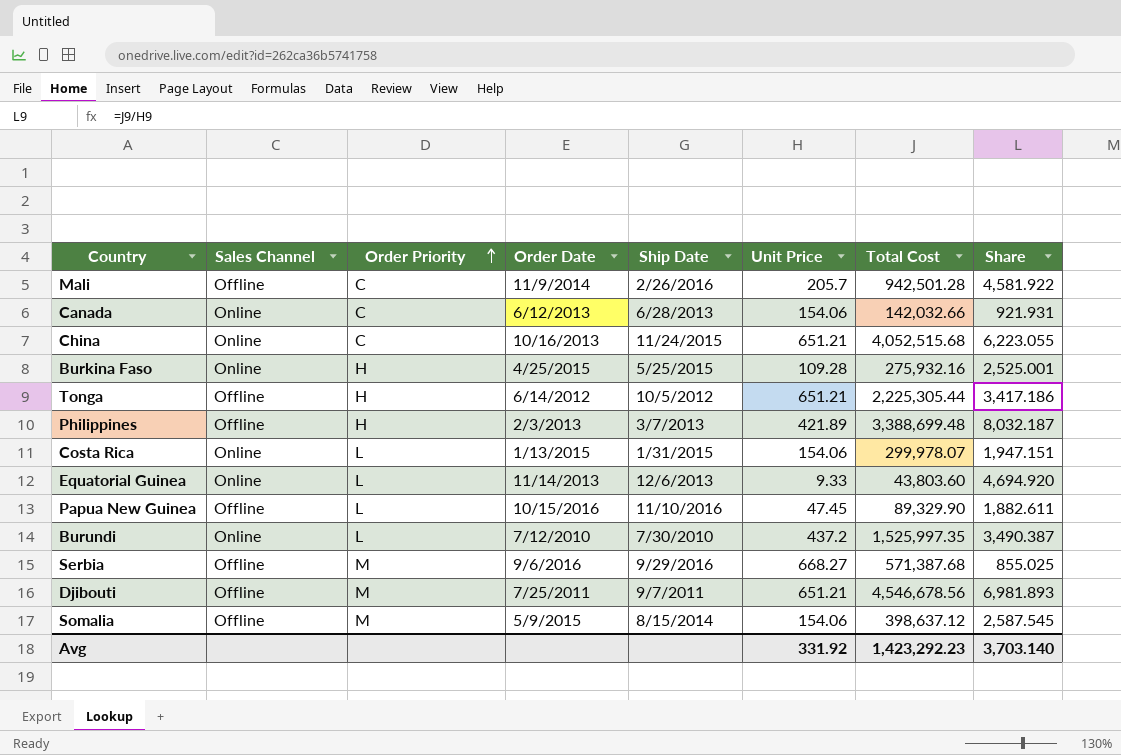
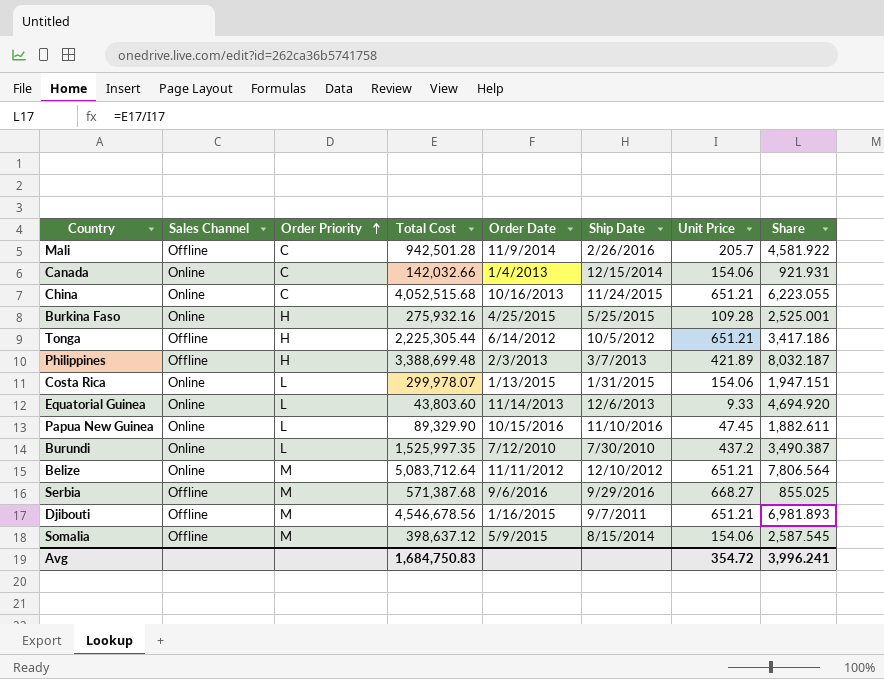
column Total Cost | position: 7 -> 4
Canada | Order Date: 6/12/2013 -> 1/4/2013
Canada | Ship Date: 6/28/2013 -> 12/15/2014
Papua New Guinea | Sales Channel: Offline -> Online
row Belize: none -> Online | M | 5,083,712.64 | 11/11/2012 | 12/10/2012 | 651.21 | 7,806.564
Djibouti | Order Date: 7/25/2011 -> 1/16/2015
Avg | Total Cost: 1,423,292.23 -> 1,684,750.83
Avg | Unit Price: 331.92 -> 354.72
Avg | Share: 3,703.140 -> 3,996.241

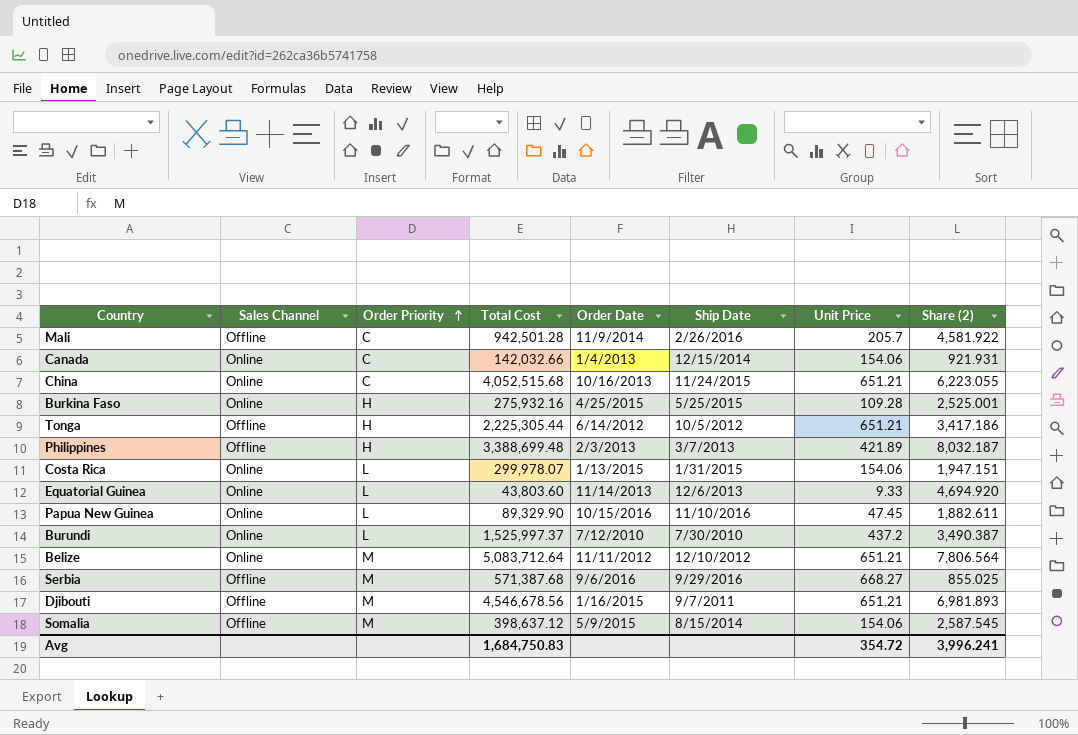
column name: Share -> Share (2)
Burundi | Total Cost: 1,525,997.35 -> 1,525,997.37

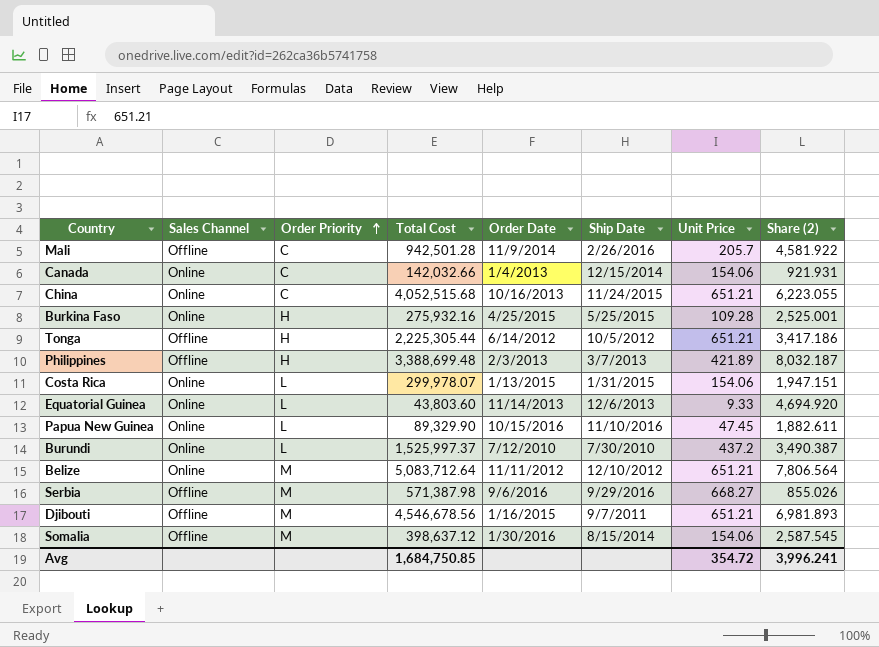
Serbia | Total Cost: 571,387.68 -> 571,387.98
Serbia | Share (2): 855.025 -> 855.026
Somalia | Order Date: 5/9/2015 -> 1/30/2016
Avg | Total Cost: 1,684,750.83 -> 1,684,750.85

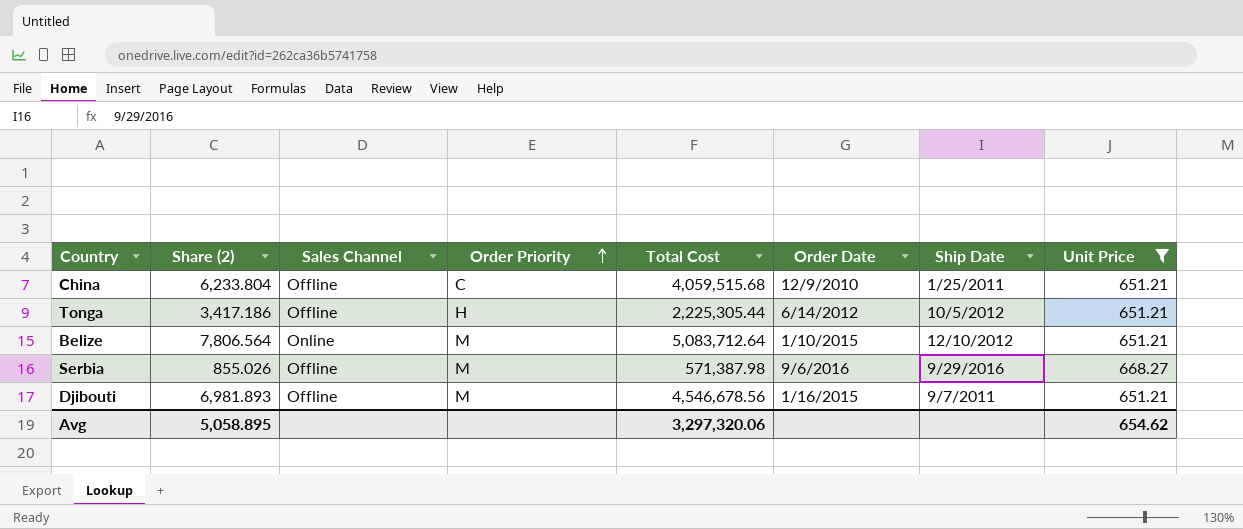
filter: none -> Unit Price >= 651.21
column Share (2) | position: 8 -> 2
China | Share (2): 6,223.055 -> 6,233.804
China | Sales Channel: Online -> Offline
China | Total Cost: 4,052,515.68 -> 4,059,515.68
China | Order Date: 10/16/2013 -> 12/9/2010
China | Ship Date: 11/24/2015 -> 1/25/2011
Belize | Order Date: 11/11/2012 -> 1/10/2015
Avg | Share (2): 3,996.241 -> 5,058.895
Avg | Total Cost: 1,684,750.85 -> 3,297,320.06
Avg | Unit Price: 354.72 -> 654.62

